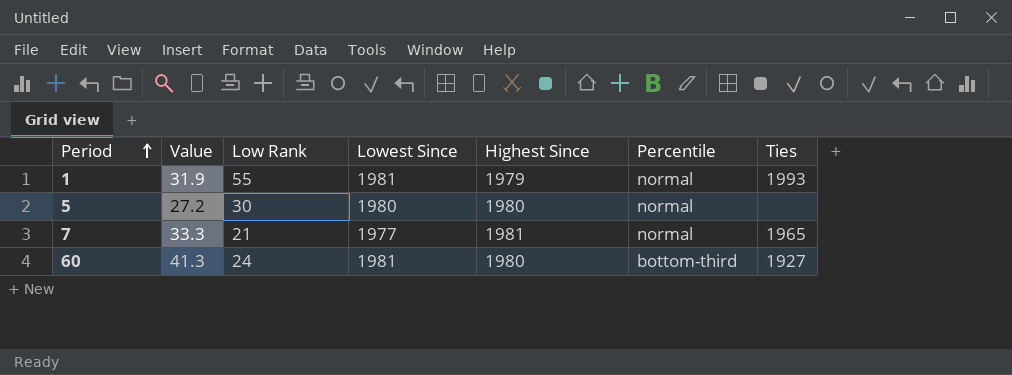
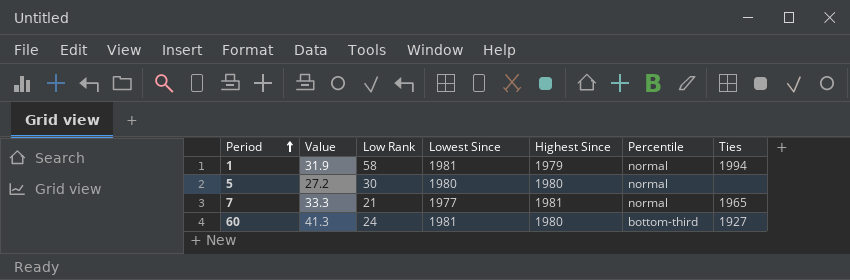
1 | Low Rank: 55 -> 58
1 | Ties: 1993 -> 1994

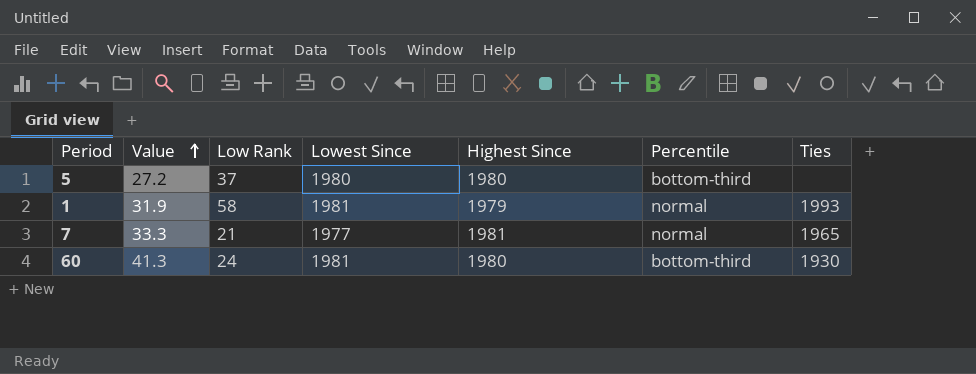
row order: Period ascending -> Value ascending
5 | Low Rank: 30 -> 37
5 | Percentile: normal -> bottom-third
1 | Ties: 1994 -> 1993
60 | Ties: 1927 -> 1930

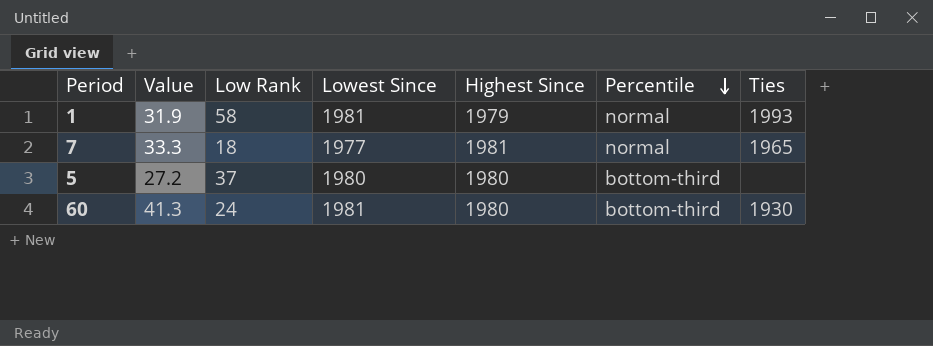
row order: Value ascending -> Percentile descending
7 | Low Rank: 21 -> 18

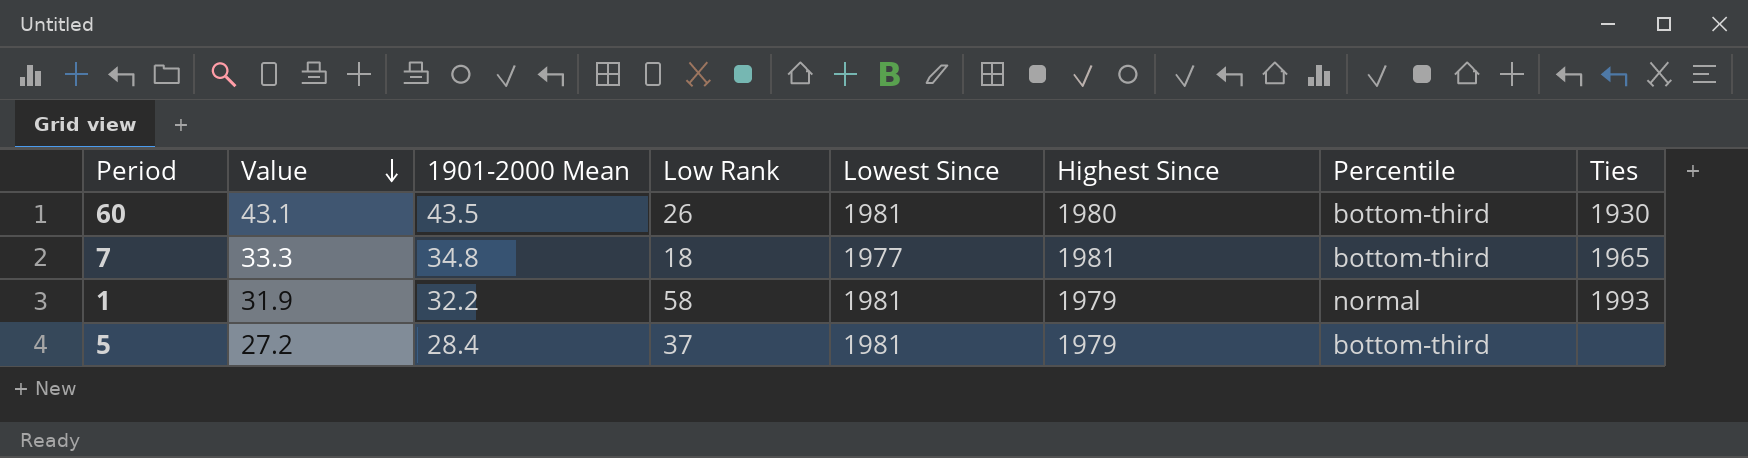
row order: Percentile descending -> Value descending
column 1901-2000 Mean | position: none -> 3
60 | Value: 41.3 -> 43.1
60 | Low Rank: 24 -> 26
7 | Percentile: normal -> bottom-third
5 | Lowest Since: 1980 -> 1981
5 | Highest Since: 1980 -> 1979

